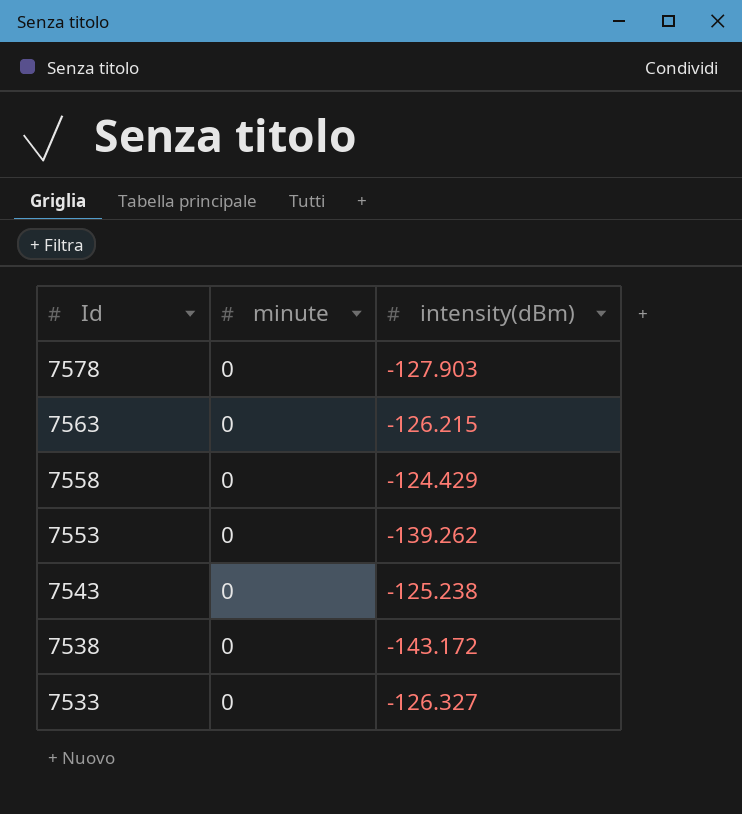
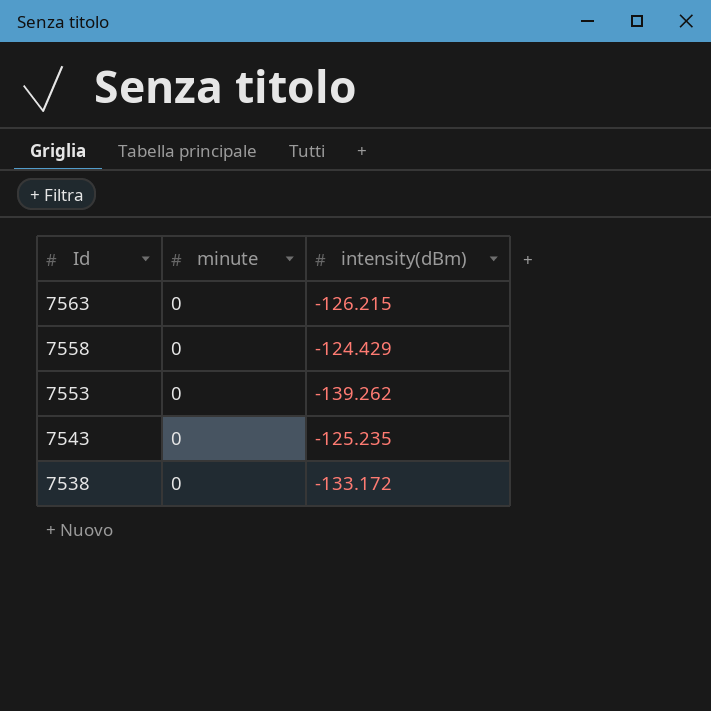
row 7578: 0 | -127.903 -> none
row 7533: 0 | -126.327 -> none
7543 | intensity(dBm): -125.238 -> -125.235
7538 | intensity(dBm): -143.172 -> -133.172

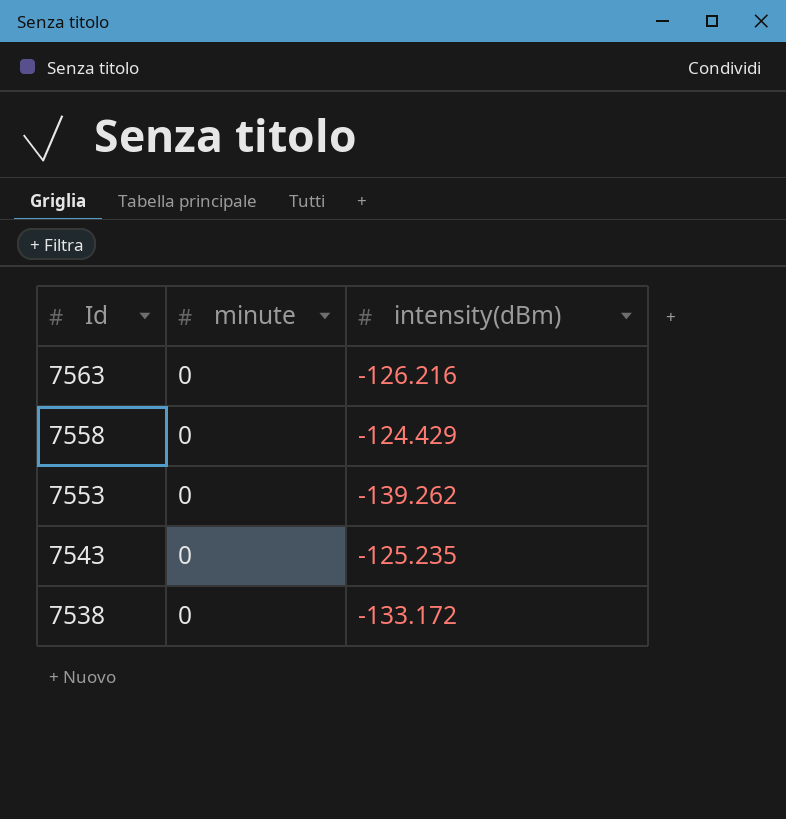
7563 | intensity(dBm): -126.215 -> -126.216

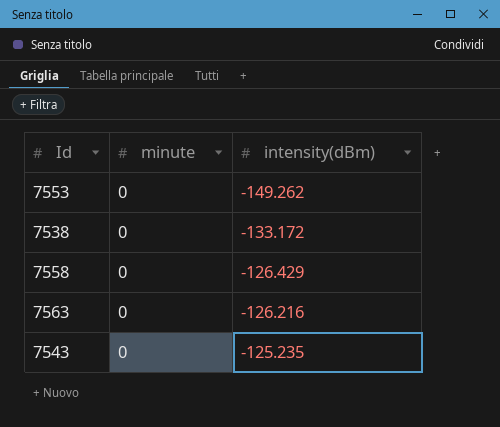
row order: Id descending -> intensity(dBm) ascending
7553 | intensity(dBm): -139.262 -> -149.262
7558 | intensity(dBm): -124.429 -> -126.429

